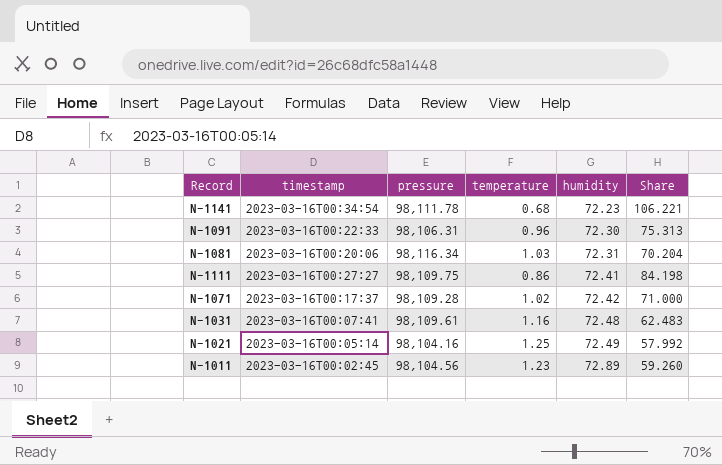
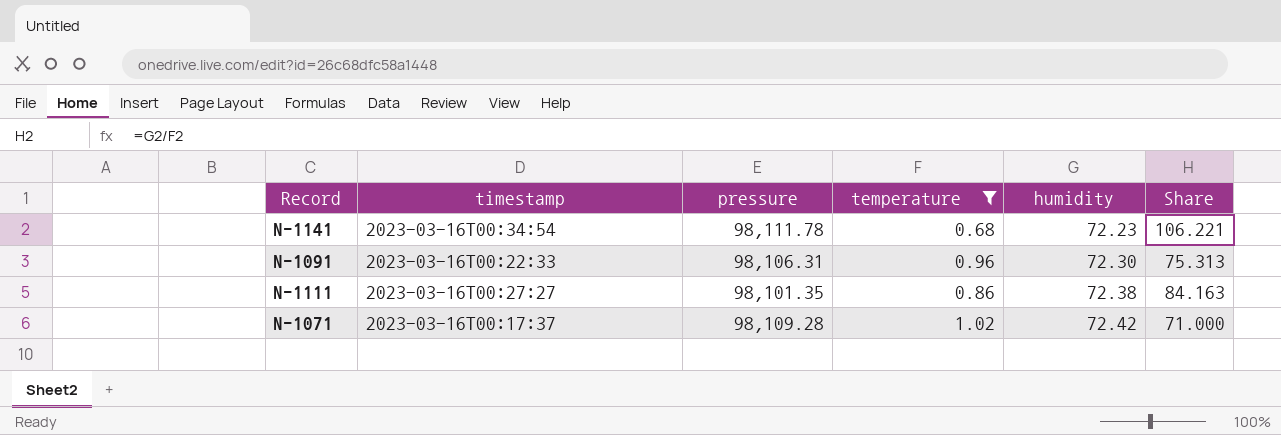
filter: none -> temperature <= 1.02
N-1111 | pressure: 98,109.75 -> 98,101.35
N-1111 | humidity: 72.41 -> 72.38
N-1111 | Share: 84.198 -> 84.163

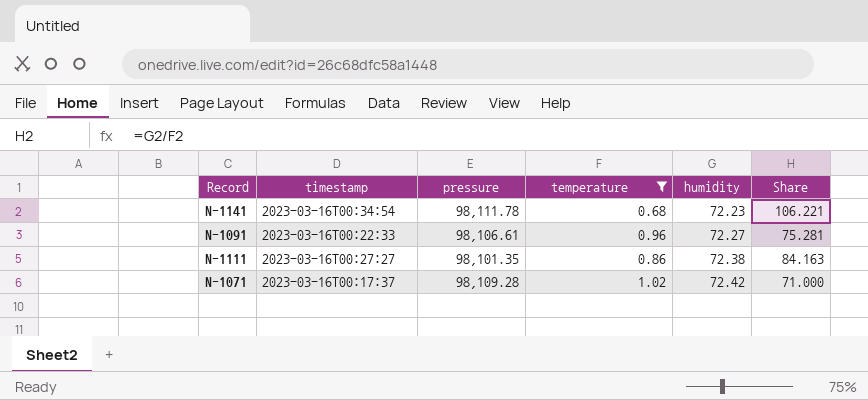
N-1091 | pressure: 98,106.31 -> 98,106.61
N-1091 | humidity: 72.30 -> 72.27
N-1091 | Share: 75.313 -> 75.281

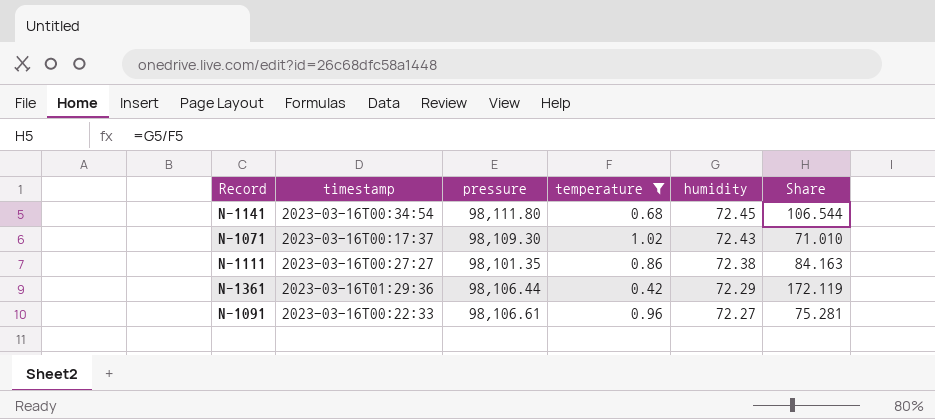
row order: humidity ascending -> humidity descending
N-1141 | pressure: 98,111.78 -> 98,111.80
N-1141 | humidity: 72.23 -> 72.45
N-1141 | Share: 106.221 -> 106.544
N-1071 | pressure: 98,109.28 -> 98,109.30
N-1071 | humidity: 72.42 -> 72.43
N-1071 | Share: 71.000 -> 71.010
row N-1361: none -> 2023-03-16T01:29:36 | 98,106.44 | 0.42 | 72.29 | 172.119

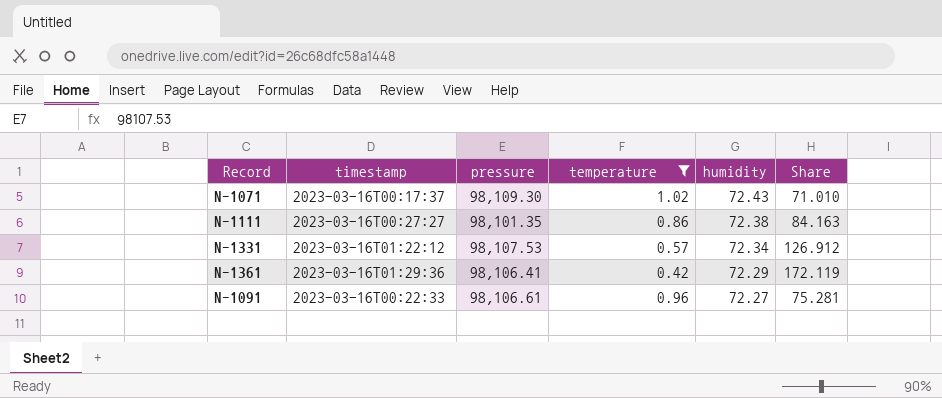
row N-1141: 2023-03-16T00:34:54 | 98,111.80 | 0.68 | 72.45 | 106.544 -> none
row N-1331: none -> 2023-03-16T01:22:12 | 98,107.53 | 0.57 | 72.34 | 126.912
N-1361 | pressure: 98,106.44 -> 98,106.41

